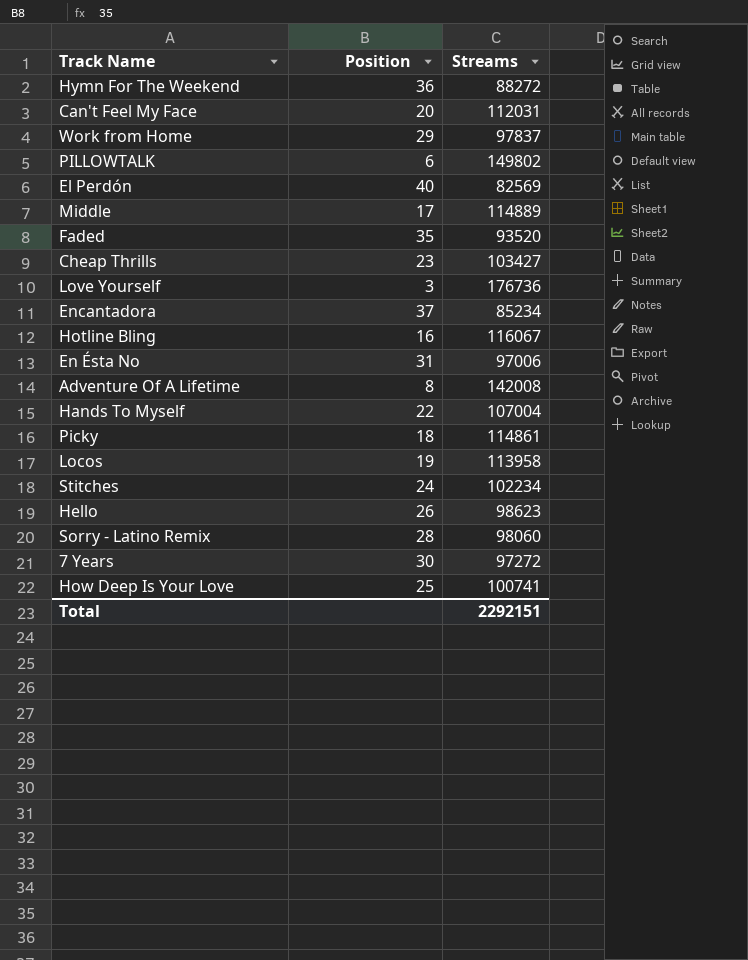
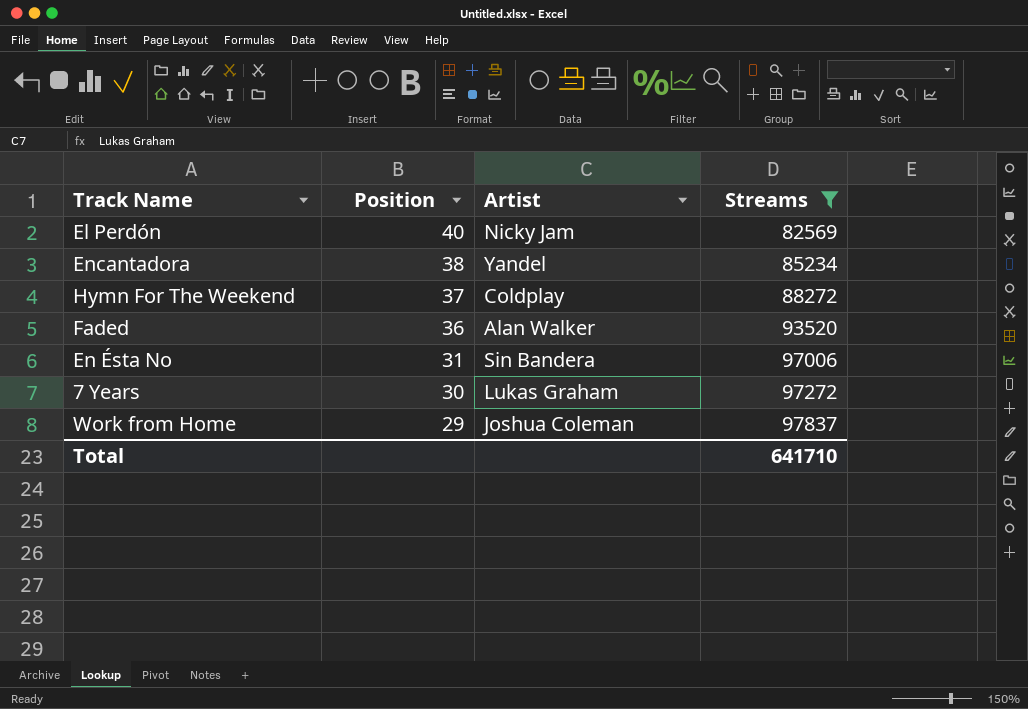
filter: none -> Streams <= 97837
row order: none -> Position descending
column Artist | position: none -> 3
Encantadora | Position: 37 -> 38
Hymn For The Weekend | Position: 36 -> 37
Faded | Position: 35 -> 36
Total | Streams: 2292151 -> 641710

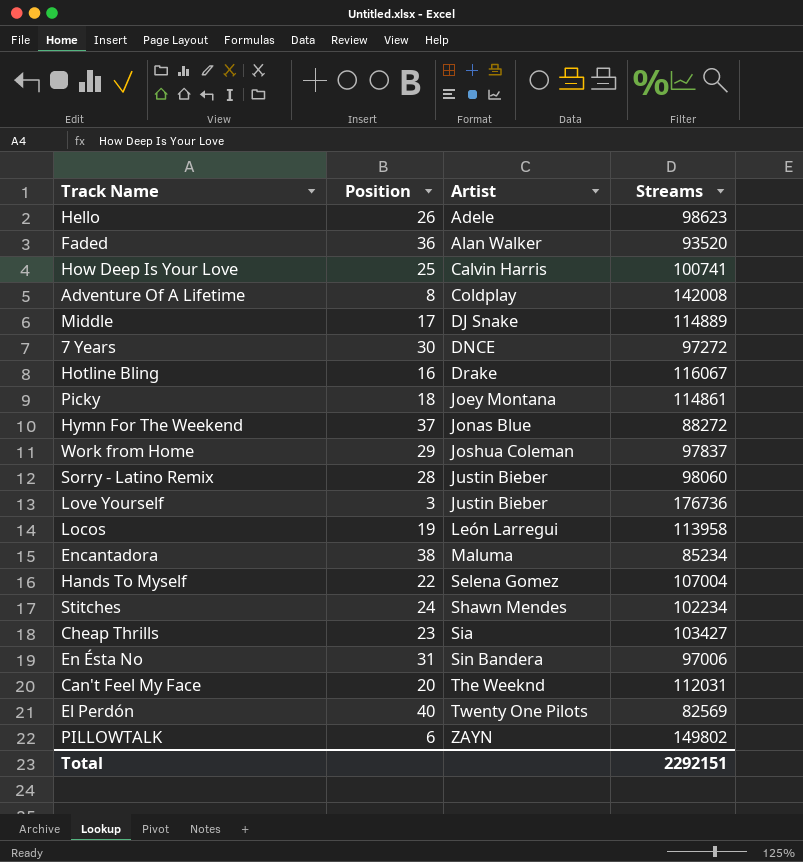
filter: Streams <= 97837 -> none
row order: Position descending -> Artist ascending
7 Years | Artist: Lukas Graham -> DNCE
Hymn For The Weekend | Artist: Coldplay -> Jonas Blue
Encantadora | Artist: Yandel -> Maluma
El Perdón | Artist: Nicky Jam -> Twenty One Pilots
Total | Streams: 641710 -> 2292151

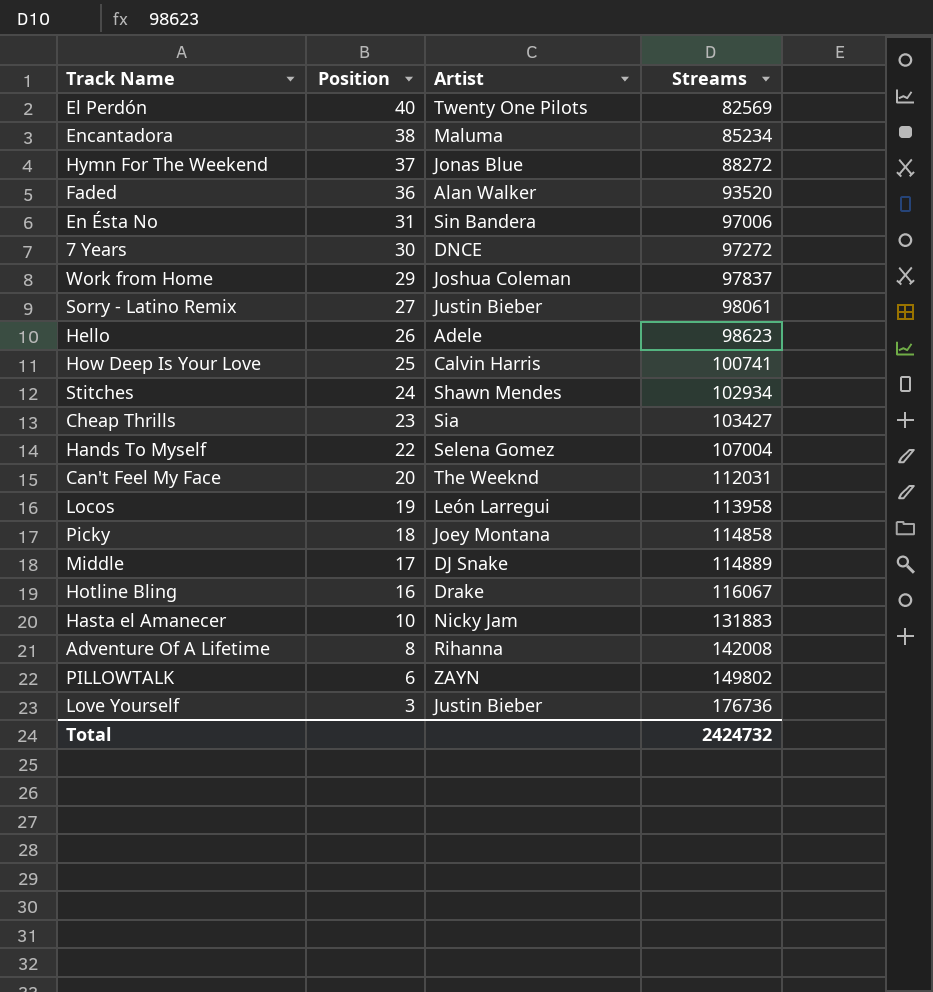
row order: Artist ascending -> Position descending
Sorry - Latino Remix | Position: 28 -> 27
Sorry - Latino Remix | Streams: 98060 -> 98061
Stitches | Streams: 102234 -> 102934
Picky | Streams: 114861 -> 114858
row Hasta el Amanecer: none -> 10 | Nicky Jam | 131883
Adventure Of A Lifetime | Artist: Coldplay -> Rihanna
Total | Streams: 2292151 -> 2424732

